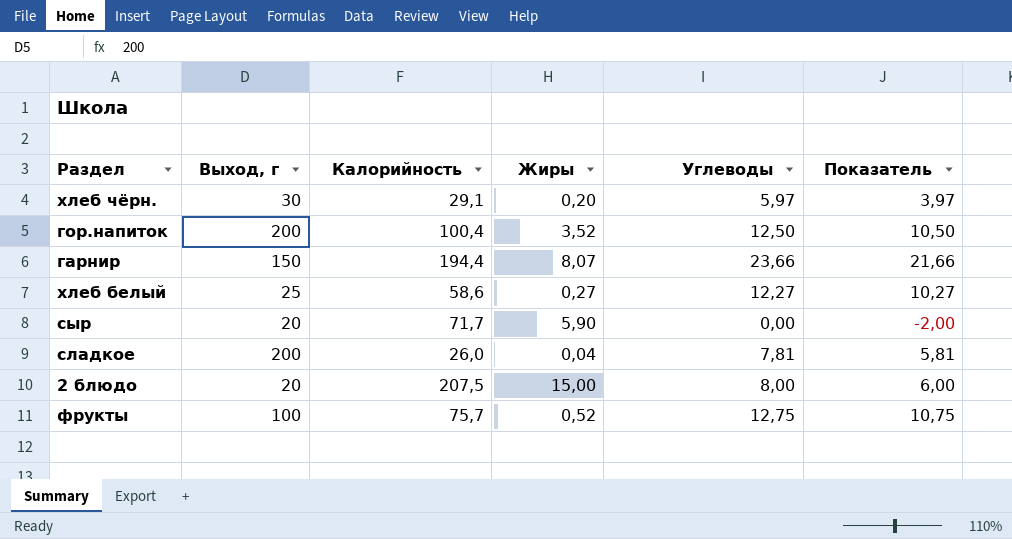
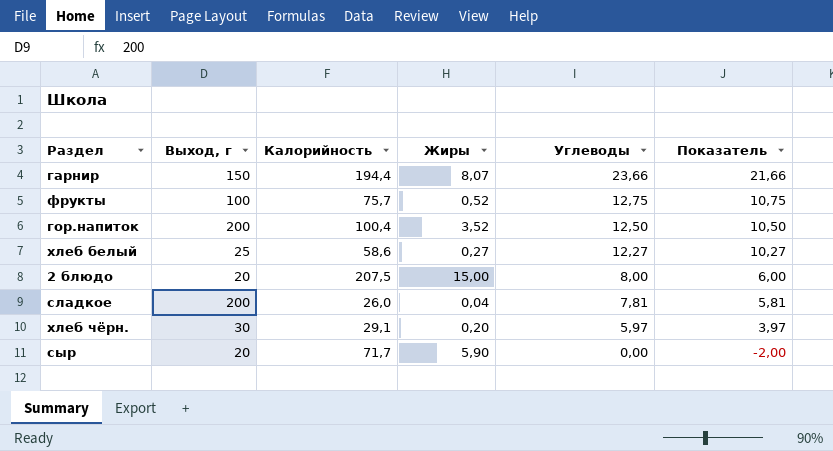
row order: none -> Углеводы descending

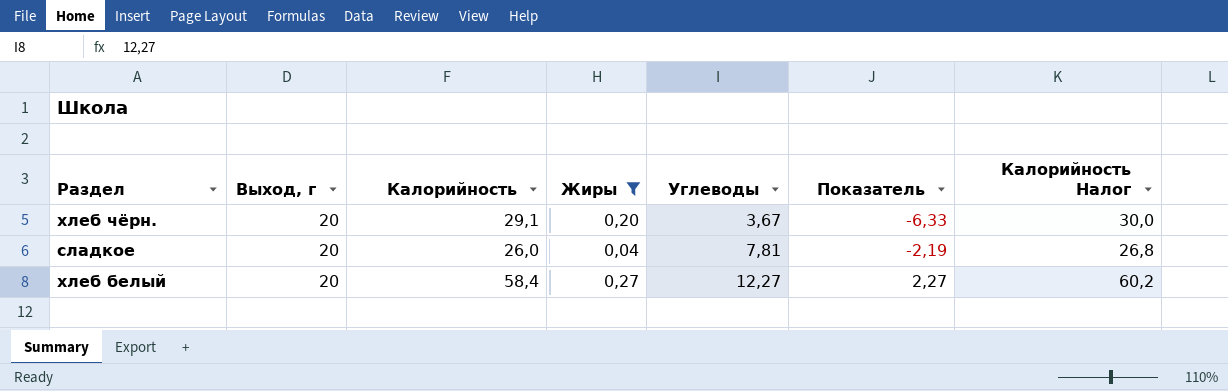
filter: none -> Жиры <= 0,27
row order: Углеводы descending -> Углеводы ascending
column Показатель | formula: [Углеводы] - 2 -> [Углеводы] - 10
column Калорийность Налог | formula: none -> [Калорийность] * 1,03
хлеб чёрн. | Выход, г: 30 -> 20
хлеб чёрн. | Углеводы: 5,97 -> 3,67
сладкое | Выход, г: 200 -> 20
хлеб белый | Выход, г: 25 -> 20
хлеб белый | Калорийность: 58,6 -> 58,4

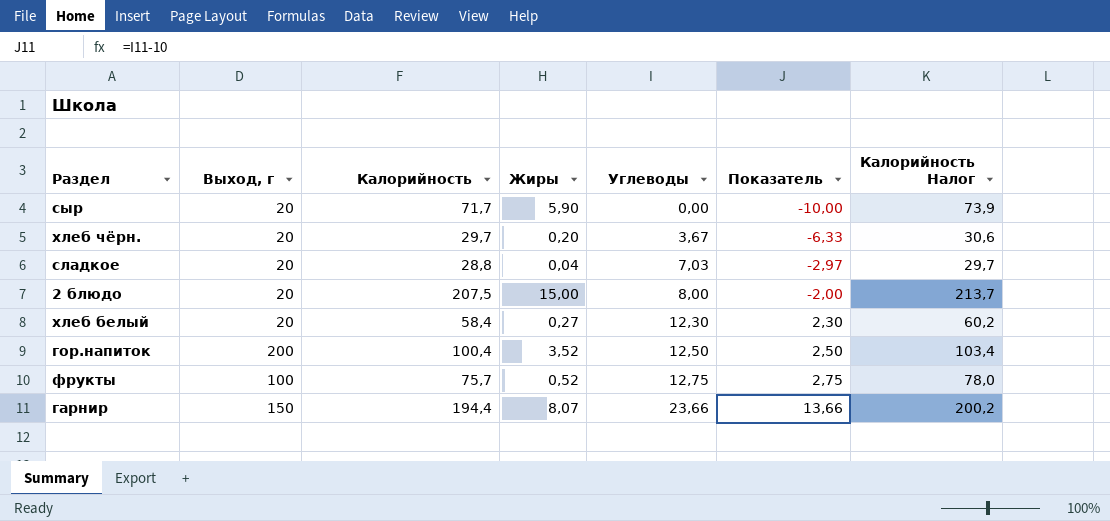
filter: Жиры <= 0,27 -> none
хлеб чёрн. | Калорийность: 29,1 -> 29,7
хлеб чёрн. | Калорийность Налог: 30,0 -> 30,6
сладкое | Калорийность: 26,0 -> 28,8
сладкое | Углеводы: 7,81 -> 7,03
сладкое | Показатель: -2,19 -> -2,97
сладкое | Калорийность Налог: 26,8 -> 29,7
хлеб белый | Углеводы: 12,27 -> 12,30
хлеб белый | Показатель: 2,27 -> 2,30

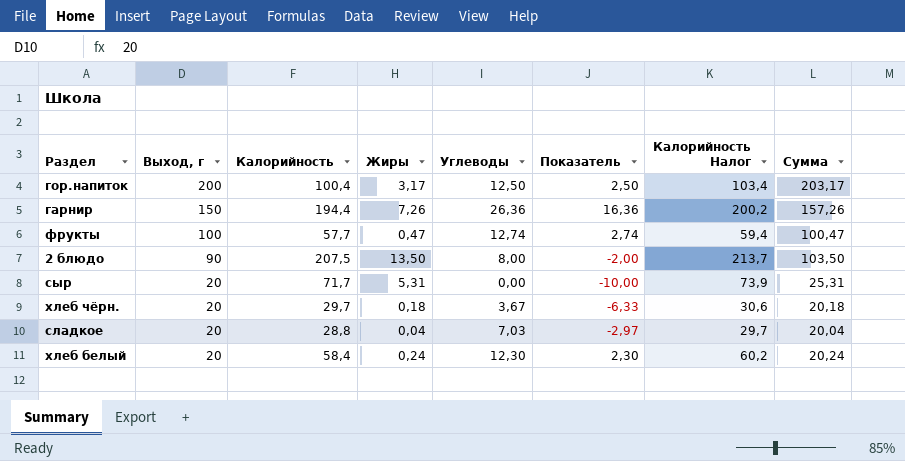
row order: Углеводы ascending -> Выход, г descending
column Сумма | formula: none -> [Выход, г] + [Жиры]
гор.напиток | Жиры: 3,52 -> 3,17
гарнир | Жиры: 8,07 -> 7,26
гарнир | Углеводы: 23,66 -> 26,36
гарнир | Показатель: 13,66 -> 16,36
фрукты | Калорийность: 75,7 -> 57,7
фрукты | Жиры: 0,52 -> 0,47
фрукты | Углеводы: 12,75 -> 12,74
фрукты | Показатель: 2,75 -> 2,74
фрукты | Калорийность Налог: 78,0 -> 59,4
2 блюдо | Выход, г: 20 -> 90
2 блюдо | Жиры: 15,00 -> 13,50
сыр | Жиры: 5,90 -> 5,31
хлеб чёрн. | Жиры: 0,20 -> 0,18
хлеб белый | Жиры: 0,27 -> 0,24

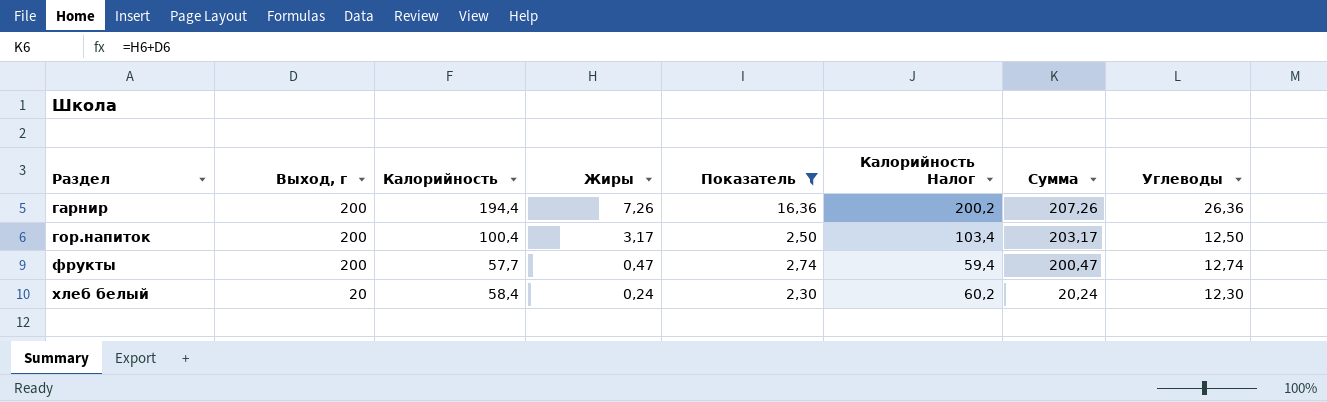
filter: none -> Показатель >= 2,30
row order: Выход, г descending -> Раздел ascending
column Углеводы | position: 5 -> 8
гарнир | Выход, г: 150 -> 200
гарнир | Сумма: 157,26 -> 207,26
фрукты | Выход, г: 100 -> 200
фрукты | Сумма: 100,47 -> 200,47

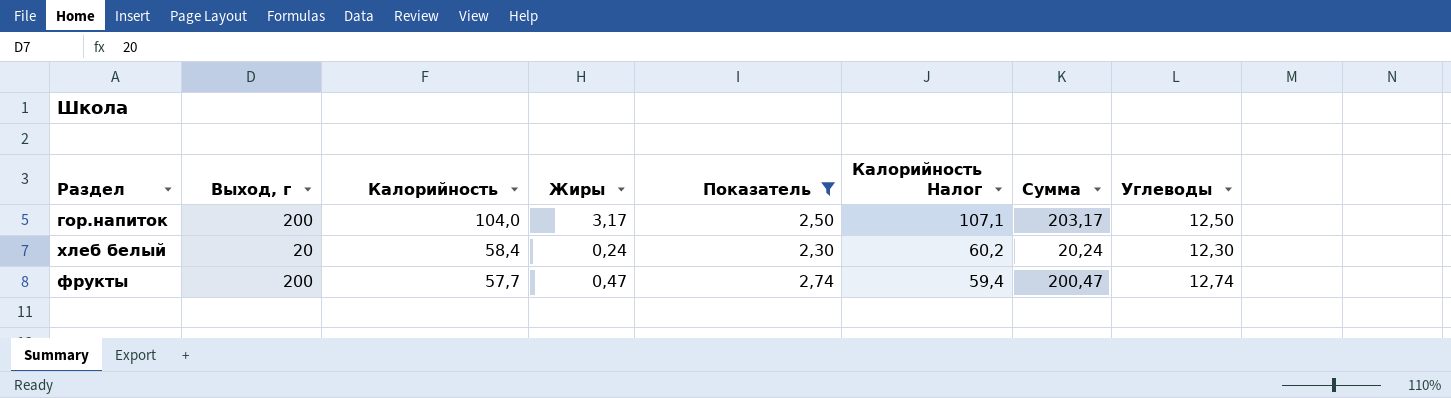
row order: Раздел ascending -> Калорийность descending
row гарнир: 200 | 194,4 | 7,26 | 16,36 | 200,2 | 207,26 | 26,36 -> none
гор.напиток | Калорийность: 100,4 -> 104,0
гор.напиток | Калорийность Налог: 103,4 -> 107,1

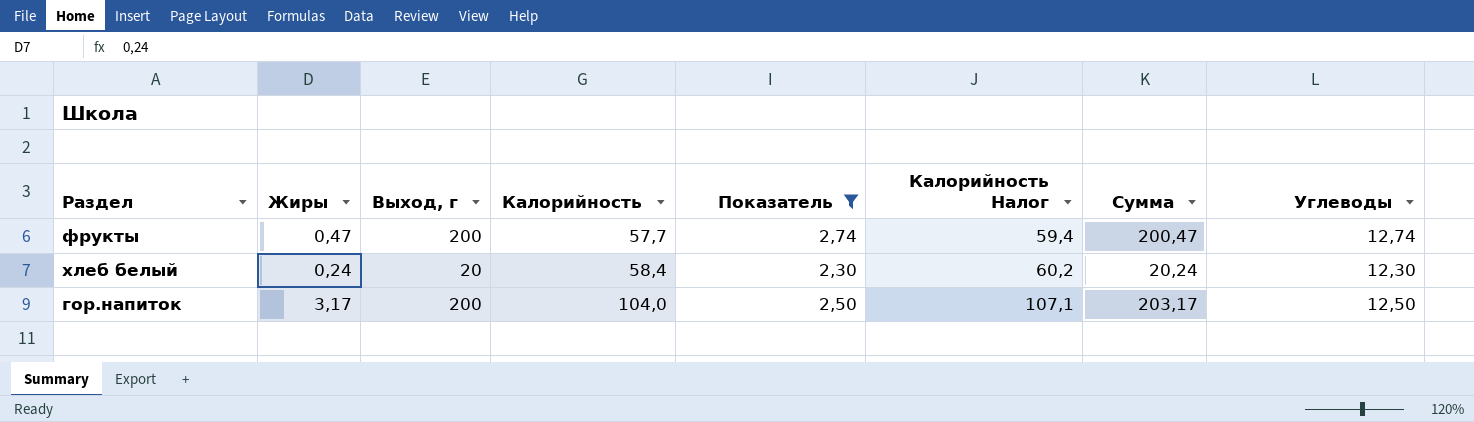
row order: Калорийность descending -> Калорийность ascending
column Жиры | position: 4 -> 2

